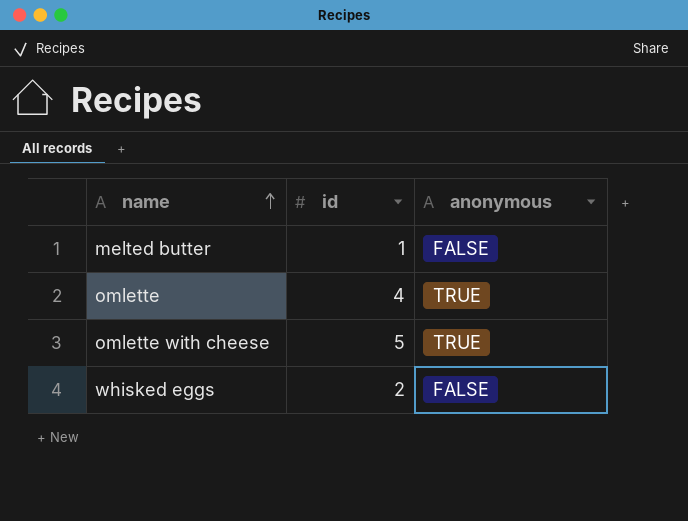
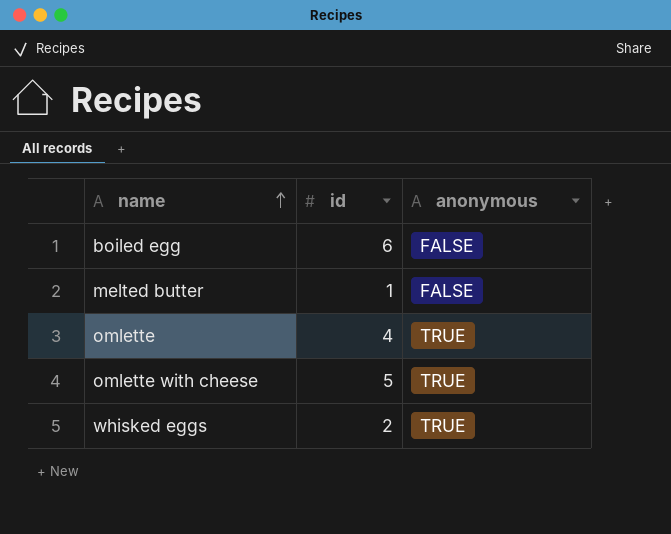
row boiled egg: none -> 6 | FALSE
whisked eggs | anonymous: FALSE -> TRUE

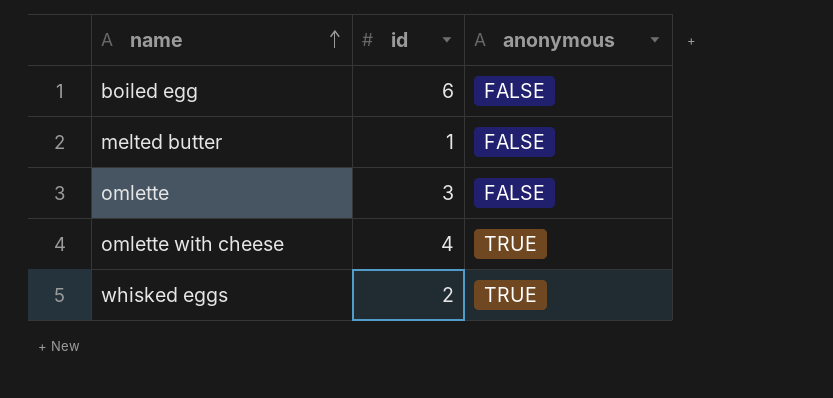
omlette | id: 4 -> 3
omlette | anonymous: TRUE -> FALSE
omlette with cheese | id: 5 -> 4

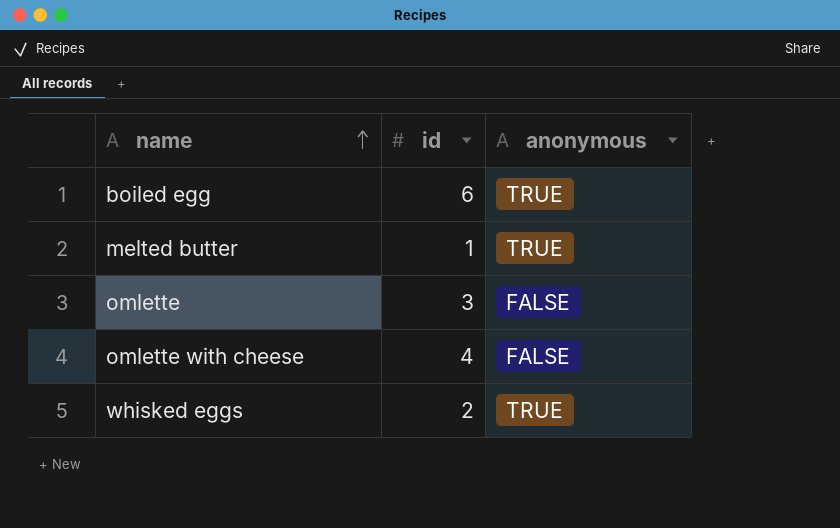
boiled egg | anonymous: FALSE -> TRUE
melted butter | anonymous: FALSE -> TRUE
omlette with cheese | anonymous: TRUE -> FALSE

